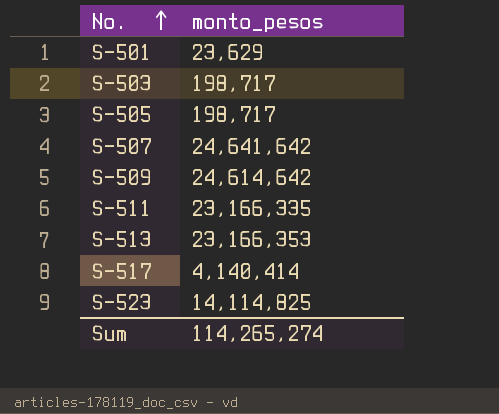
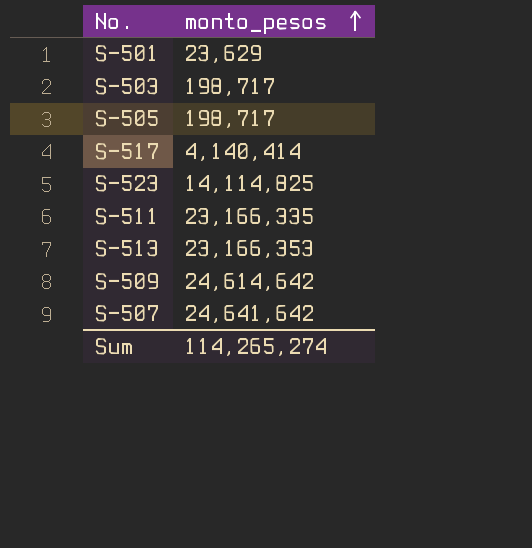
row order: No. ascending -> monto_pesos ascending

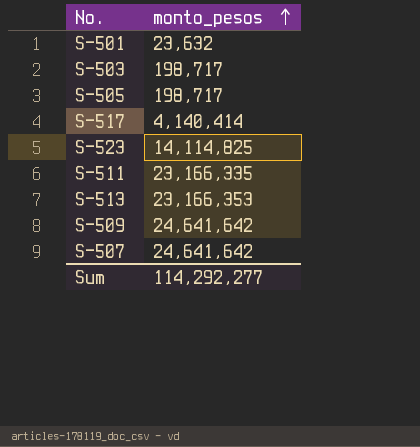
S-501 | monto_pesos: 23,629 -> 23,632
S-509 | monto_pesos: 24,614,642 -> 24,641,642
Sum | monto_pesos: 114,265,274 -> 114,292,277

